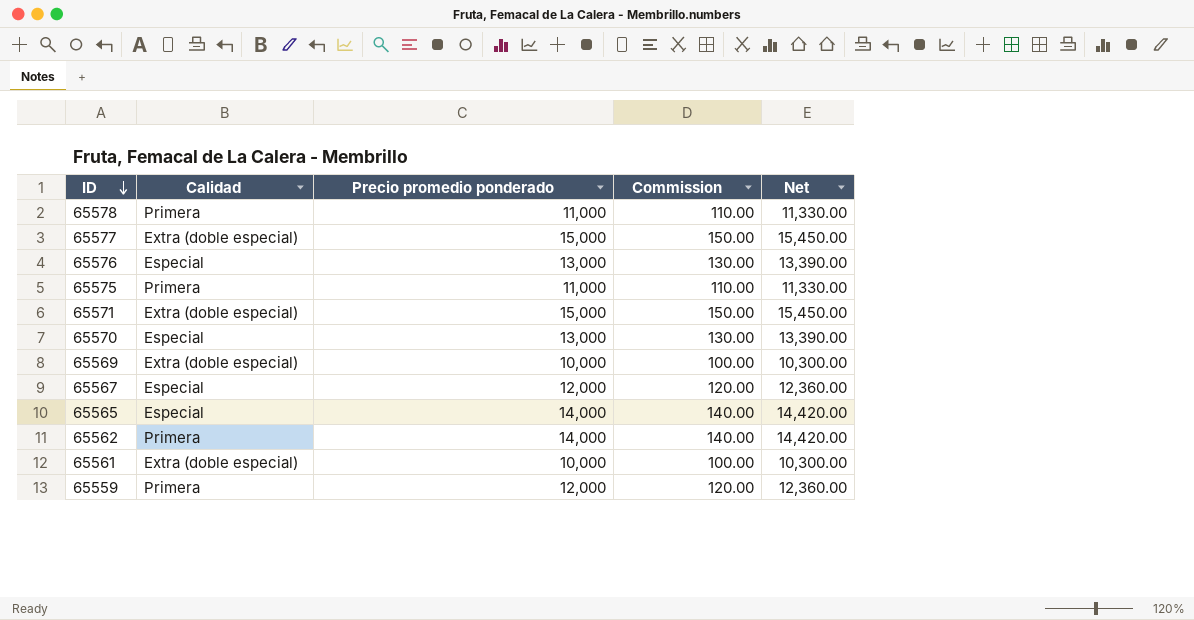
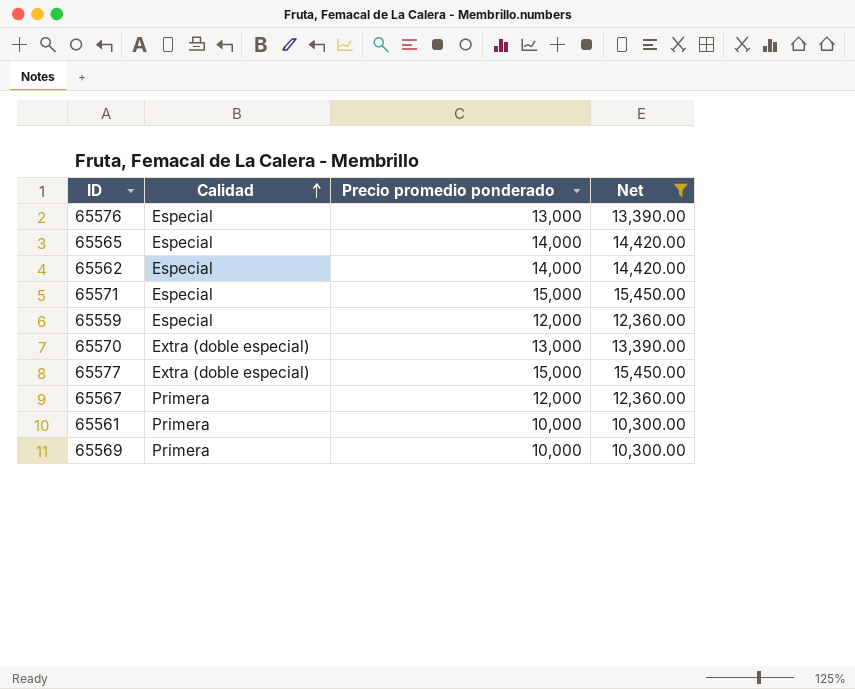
filter: none -> Net != 11,330.00
row order: ID descending -> Calidad ascending
column Commission | formula: [Precio promedio ponderado] * 0.01 -> none
65562 | Calidad: Primera -> Especial
65571 | Calidad: Extra (doble especial) -> Especial
65559 | Calidad: Primera -> Especial
65570 | Calidad: Especial -> Extra (doble especial)
65567 | Calidad: Especial -> Primera
65561 | Calidad: Extra (doble especial) -> Primera
65569 | Calidad: Extra (doble especial) -> Primera

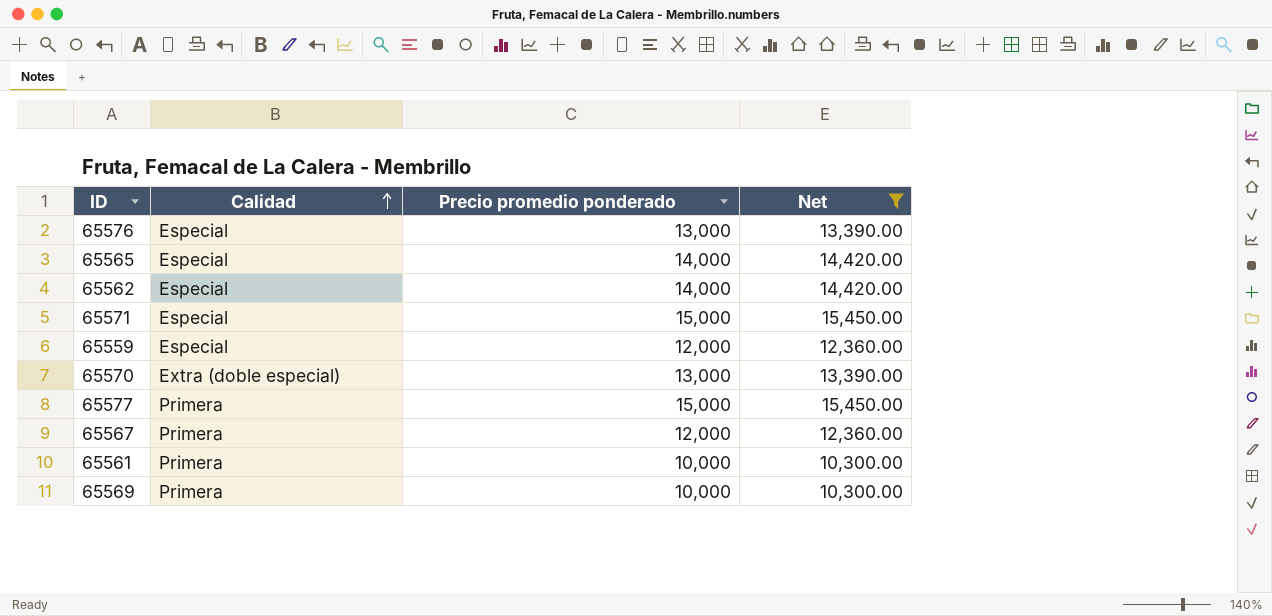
65577 | Calidad: Extra (doble especial) -> Primera

